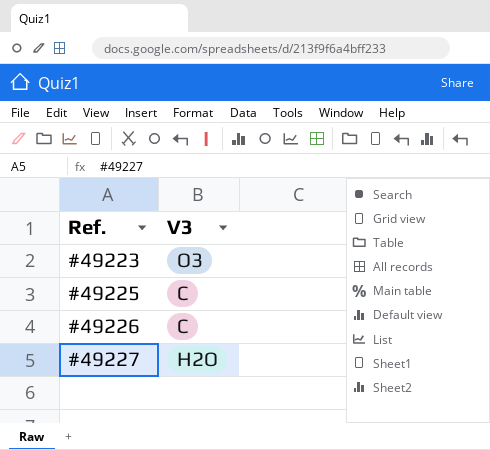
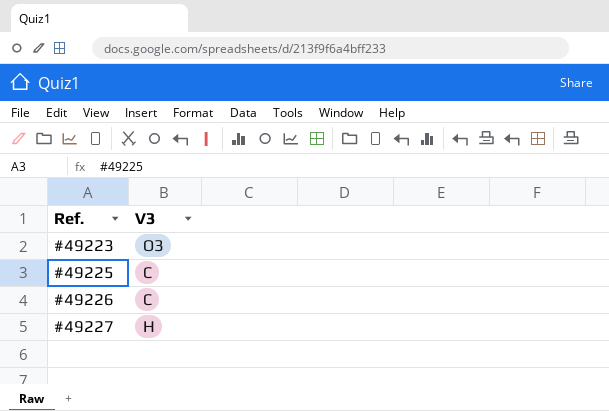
#49227 | V3: H2O -> H

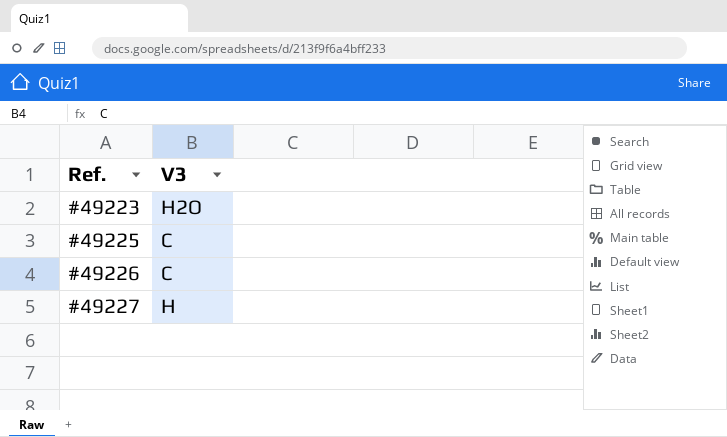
#49223 | V3: O3 -> H2O

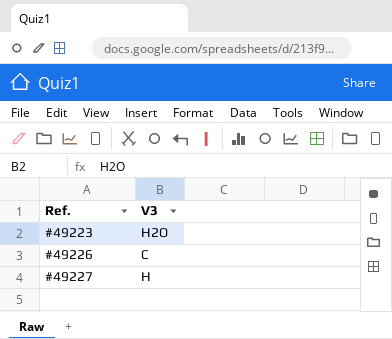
row #49225: C -> none

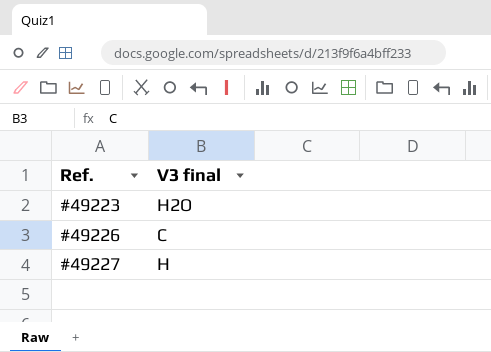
column name: V3 -> V3 final

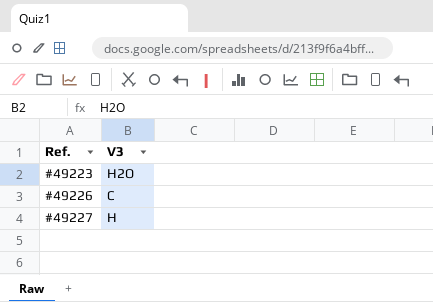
column name: V3 final -> V3

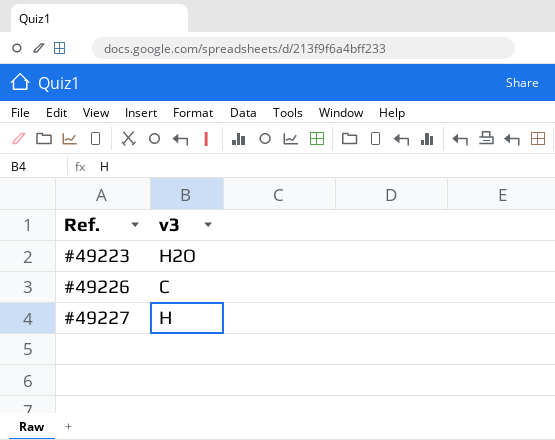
column name: V3 -> v3

